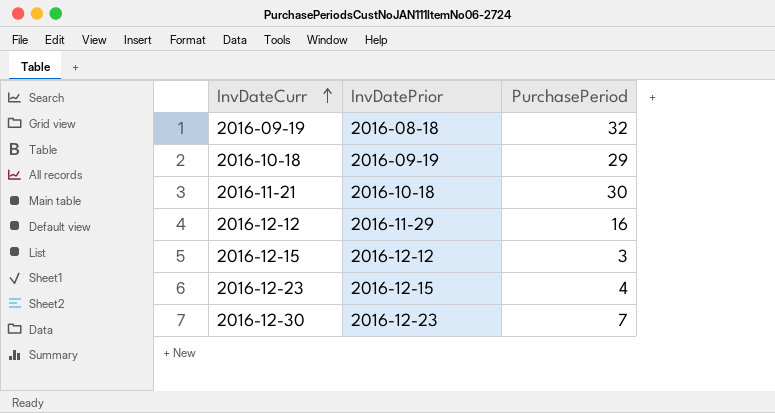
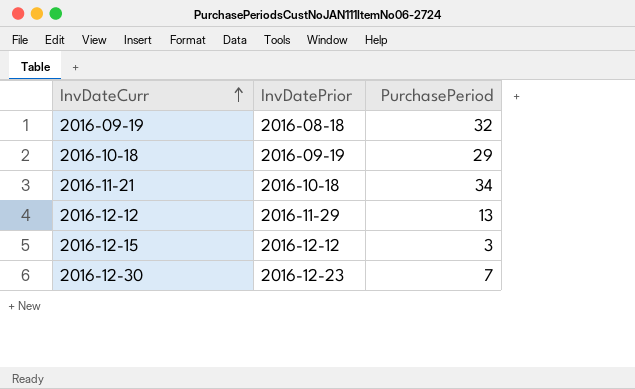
row 2016-12-23: 2016-12-15 | 4 -> none
2016-11-21 | PurchasePeriod: 30 -> 34
2016-12-12 | PurchasePeriod: 16 -> 13

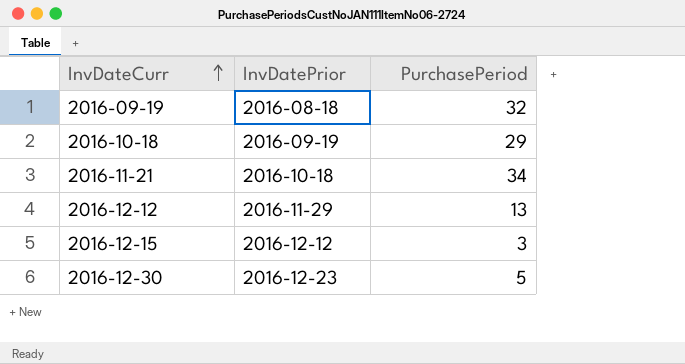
2016-12-30 | PurchasePeriod: 7 -> 5

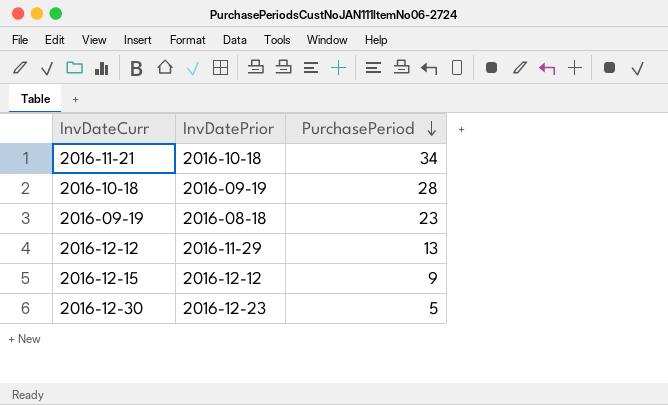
row order: InvDateCurr ascending -> PurchasePeriod descending
2016-10-18 | PurchasePeriod: 29 -> 28
2016-09-19 | PurchasePeriod: 32 -> 23
2016-12-15 | PurchasePeriod: 3 -> 9

